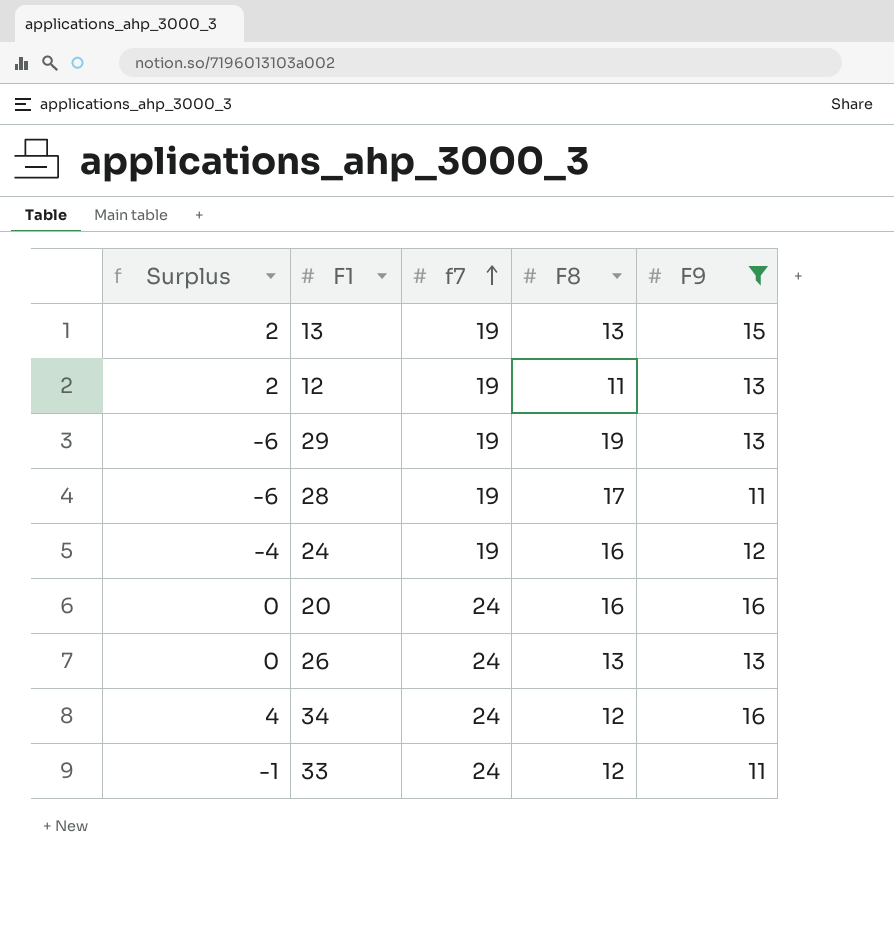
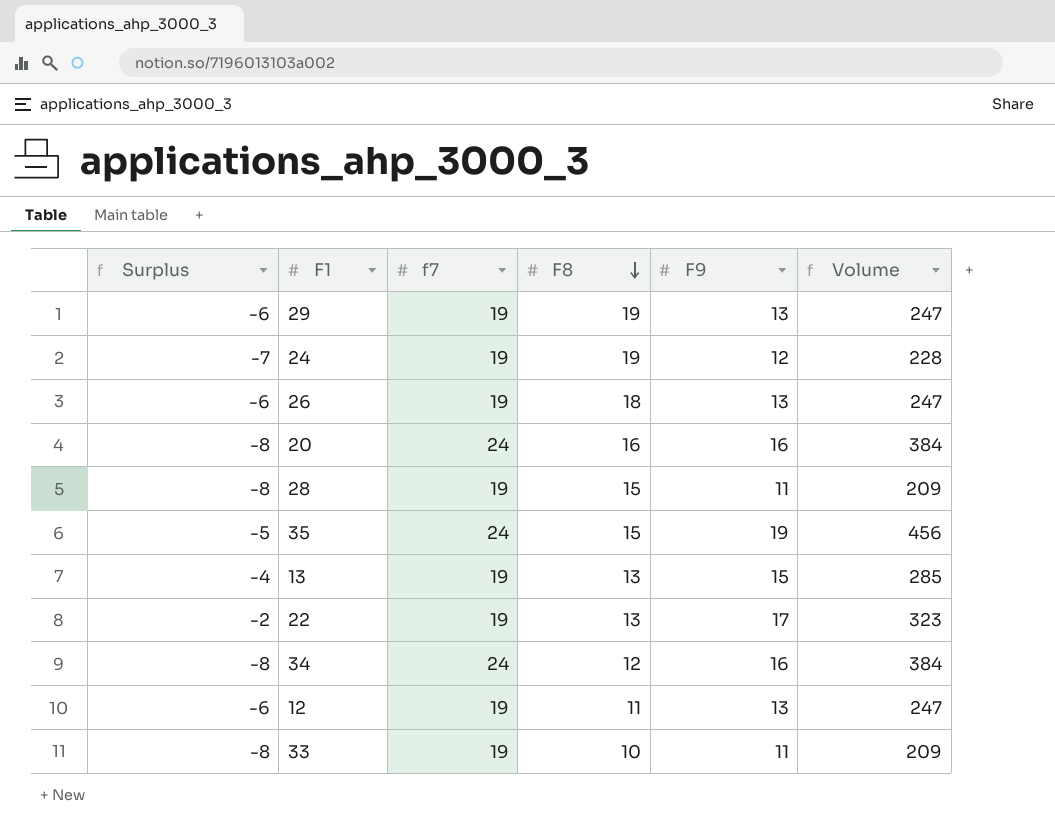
filter: F9 <= 16 -> none
row order: f7 ascending -> F8 descending
column Surplus | formula: [F9] - [F8] -> [F9] - [f7]
column Volume | formula: none -> [f7] * [F9]
24 | F8: 16 -> 19
26 | f7: 24 -> 19
26 | F8: 13 -> 18
28 | F8: 17 -> 15
33 | f7: 24 -> 19
33 | F8: 12 -> 10

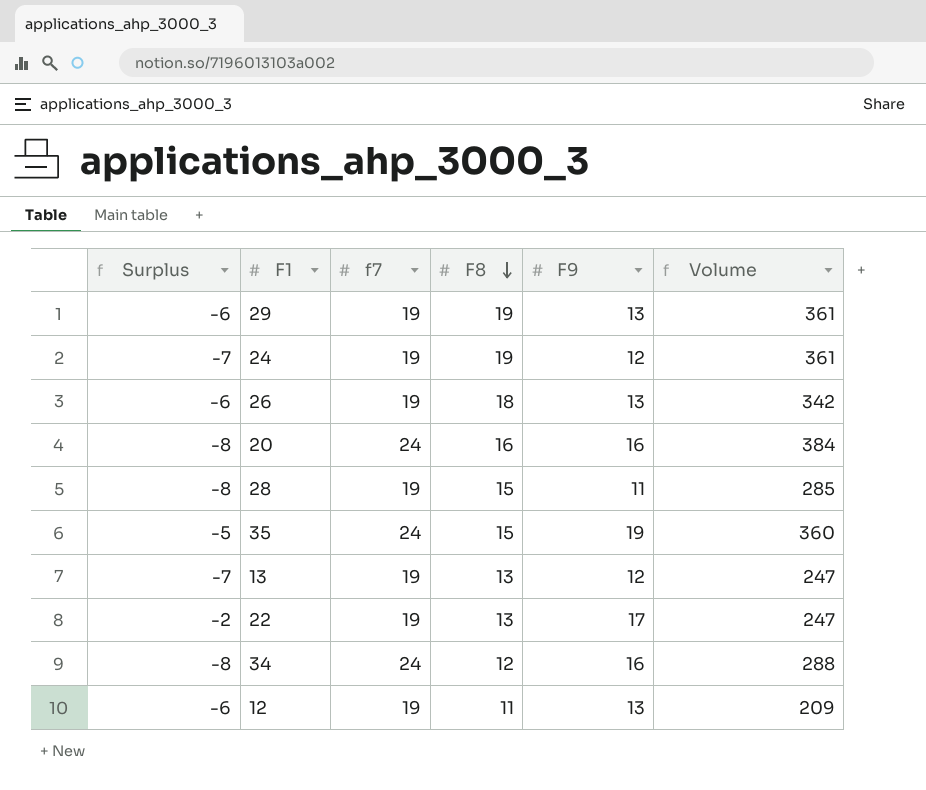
column Volume | formula: [f7] * [F9] -> [f7] * [F8]
row 33: -8 | 19 | 10 | 11 | 209 -> none
13 | Surplus: -4 -> -7
13 | F9: 15 -> 12

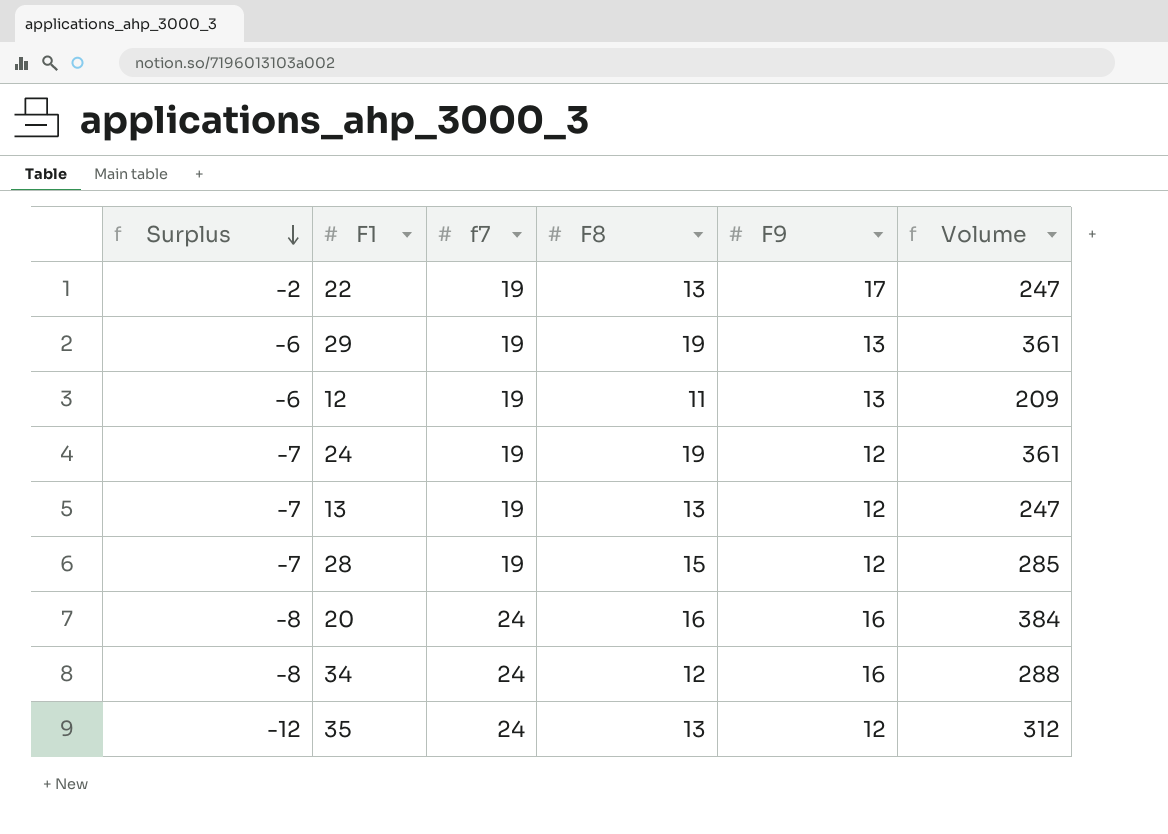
row order: F8 descending -> Surplus descending
row 26: -6 | 19 | 18 | 13 | 342 -> none
28 | Surplus: -8 -> -7
28 | F9: 11 -> 12
35 | Surplus: -5 -> -12
35 | F8: 15 -> 13
35 | F9: 19 -> 12
35 | Volume: 360 -> 312

